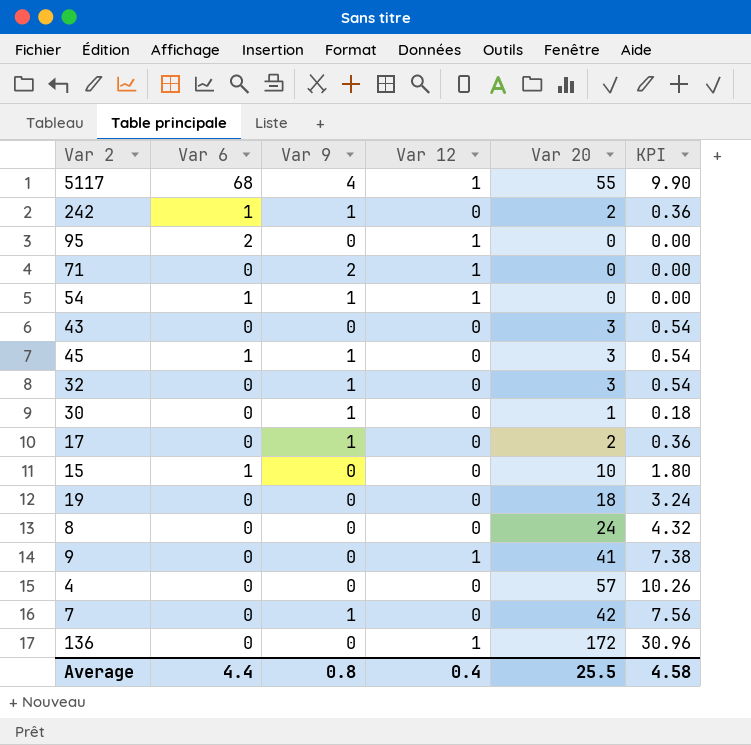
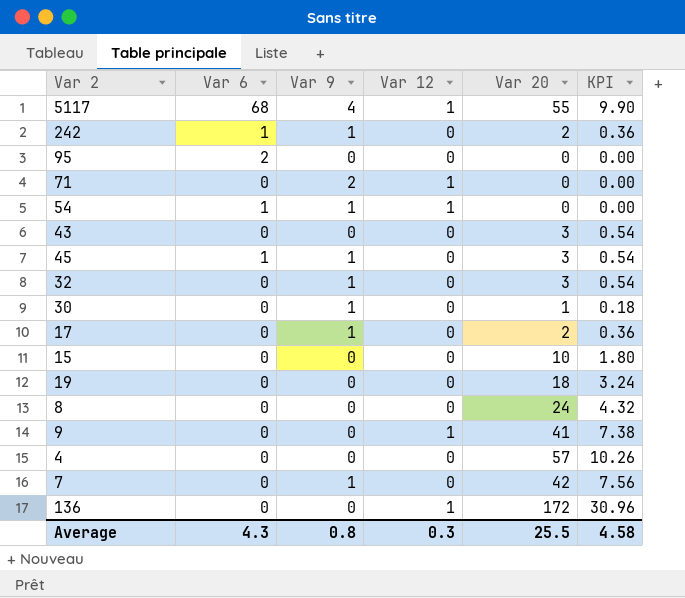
95 | Var 12: 1 -> 0
15 | Var 6: 1 -> 0
Average | Var 6: 4.4 -> 4.3
Average | Var 12: 0.4 -> 0.3

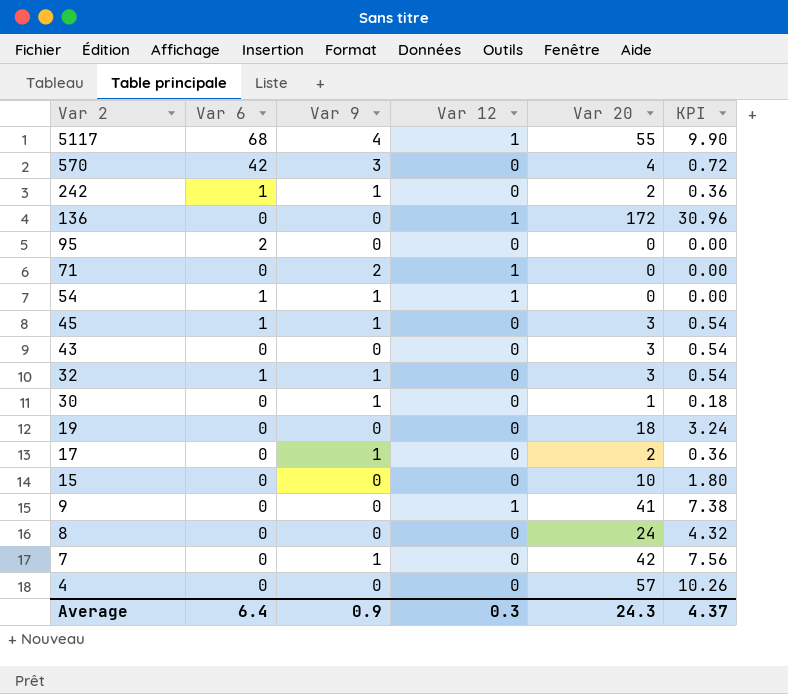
row order: none -> Var 2 descending
row 570: none -> 42 | 3 | 0 | 4 | 0.72
32 | Var 6: 0 -> 1
Average | Var 6: 4.3 -> 6.4
Average | Var 9: 0.8 -> 0.9
Average | Var 20: 25.5 -> 24.3
Average | KPI: 4.58 -> 4.37

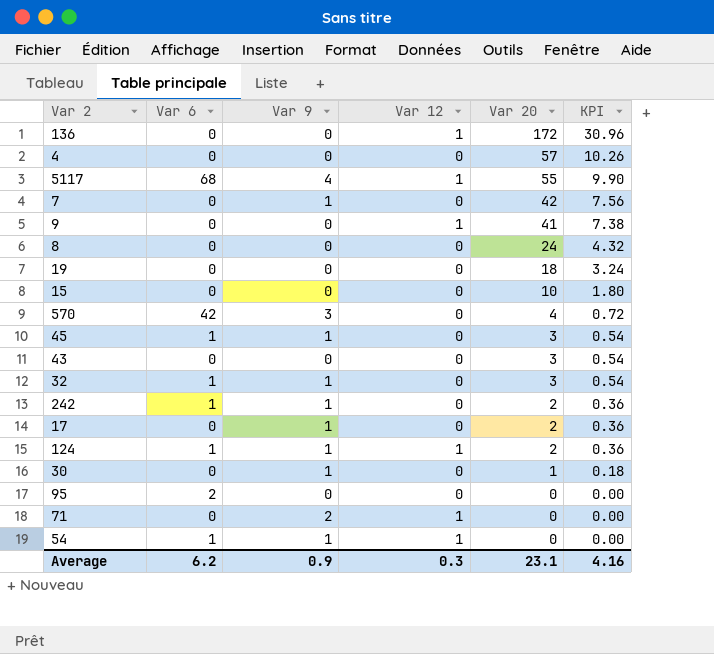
row order: Var 2 descending -> Var 20 descending
row 124: none -> 1 | 1 | 1 | 2 | 0.36
Average | Var 6: 6.4 -> 6.2
Average | Var 20: 24.3 -> 23.1
Average | KPI: 4.37 -> 4.16

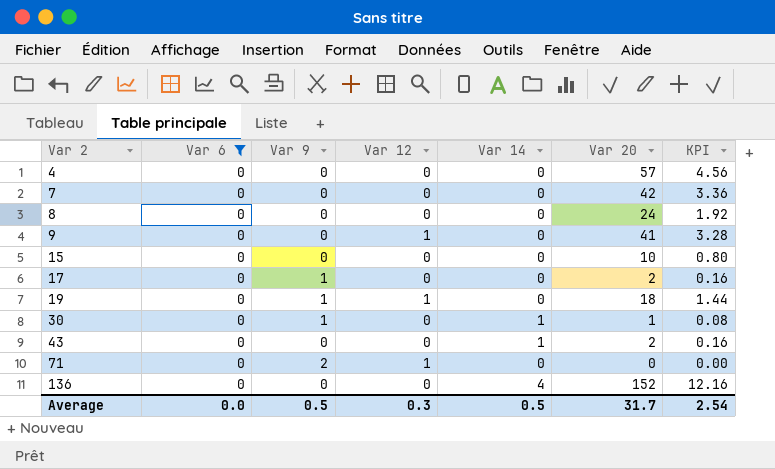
filter: none -> Var 6 = 0
row order: Var 20 descending -> Var 2 ascending
column Var 14 | position: none -> 5
column KPI | formula: [Var 20] * 0.18 -> [Var 20] * 0.08
7 | Var 9: 1 -> 0
19 | Var 9: 0 -> 1
19 | Var 12: 0 -> 1
43 | Var 20: 3 -> 2
136 | Var 12: 1 -> 0
136 | Var 20: 172 -> 152
Average | Var 6: 6.2 -> 0.0
Average | Var 9: 0.9 -> 0.5
Average | Var 20: 23.1 -> 31.7
Average | KPI: 4.16 -> 2.54

